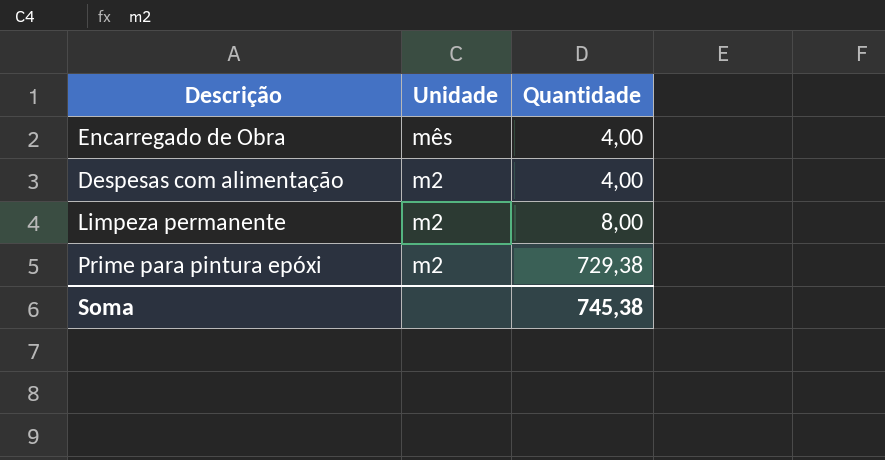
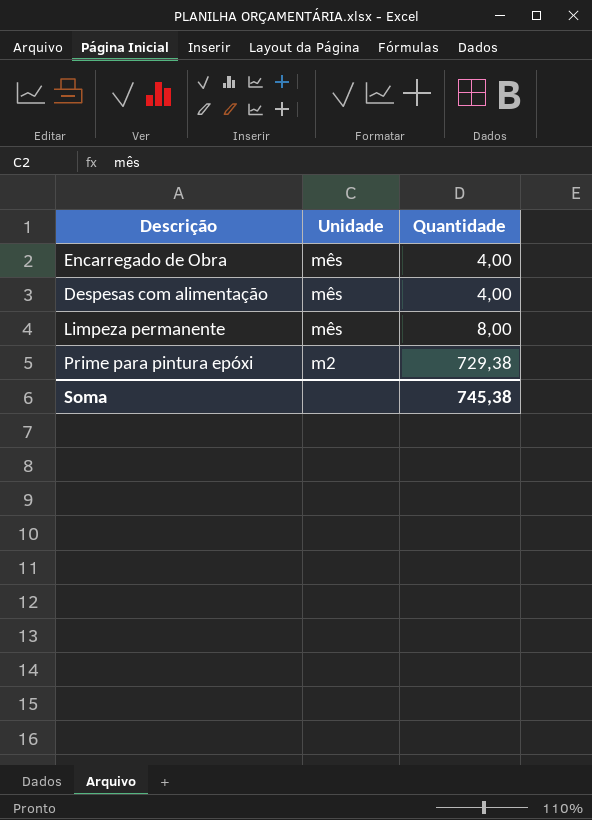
Despesas com alimentação | Unidade: m2 -> mês
Limpeza permanente | Unidade: m2 -> mês

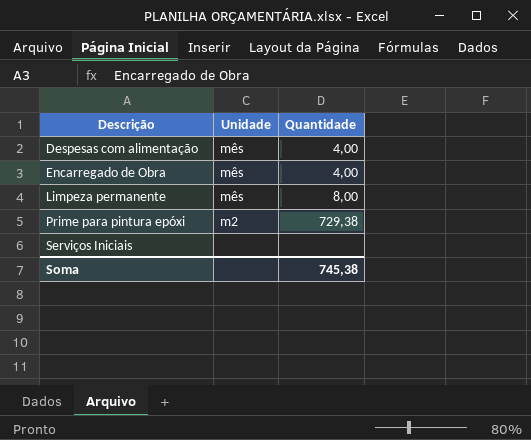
row order: Unidade descending -> Descrição ascending
row Serviços Iniciais: none -> none | none

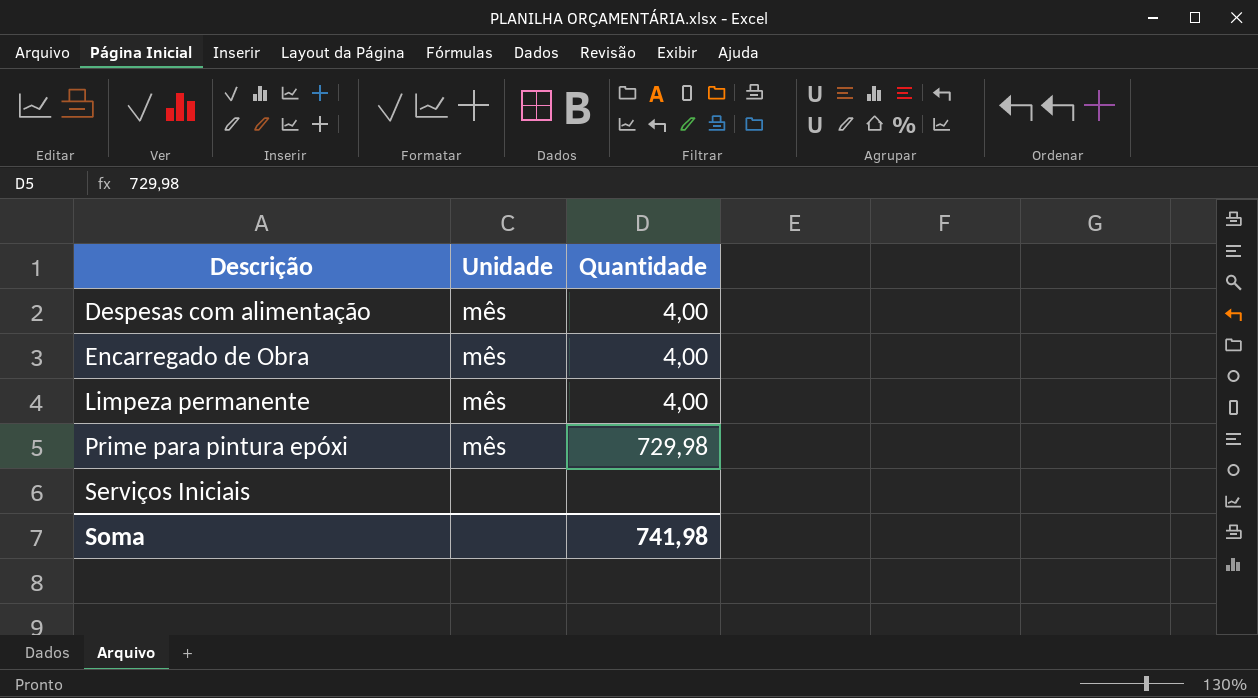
Limpeza permanente | Quantidade: 8,00 -> 4,00
Prime para pintura epóxi | Unidade: m2 -> mês
Prime para pintura epóxi | Quantidade: 729,38 -> 729,98
Soma | Quantidade: 745,38 -> 741,98

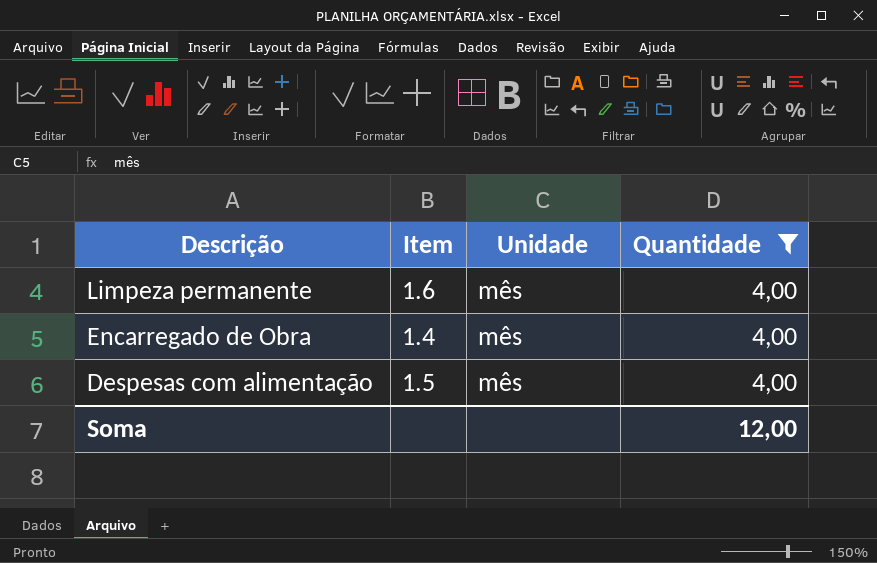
filter: none -> Quantidade = 4,00
row order: Descrição ascending -> Descrição descending
column Item | position: none -> 2
Soma | Quantidade: 741,98 -> 12,00

